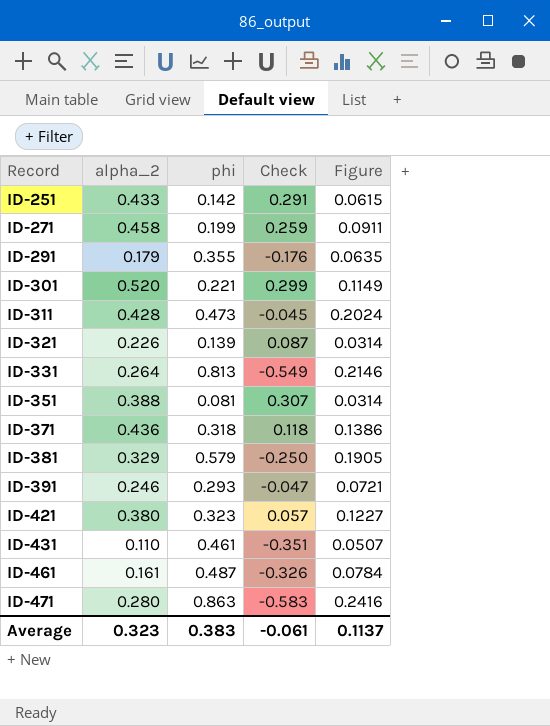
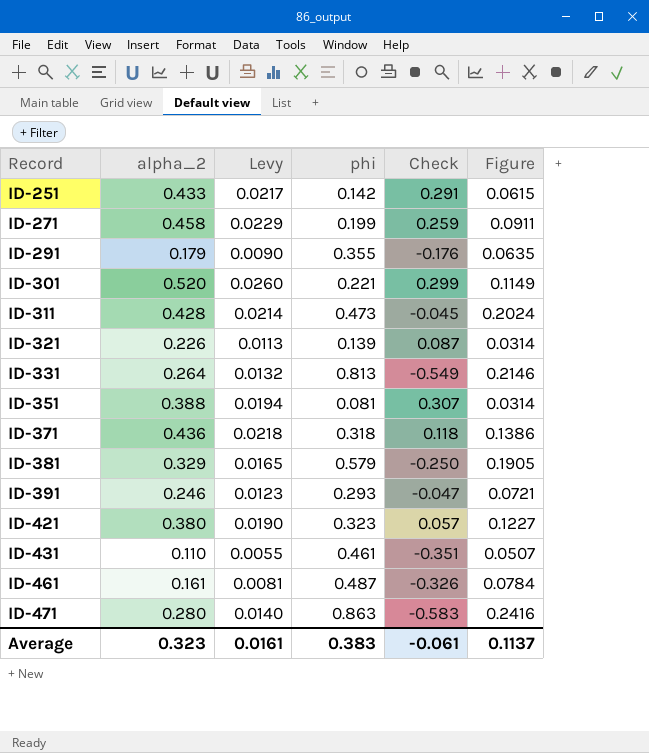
column Levy | formula: none -> [alpha_2] * 0.05

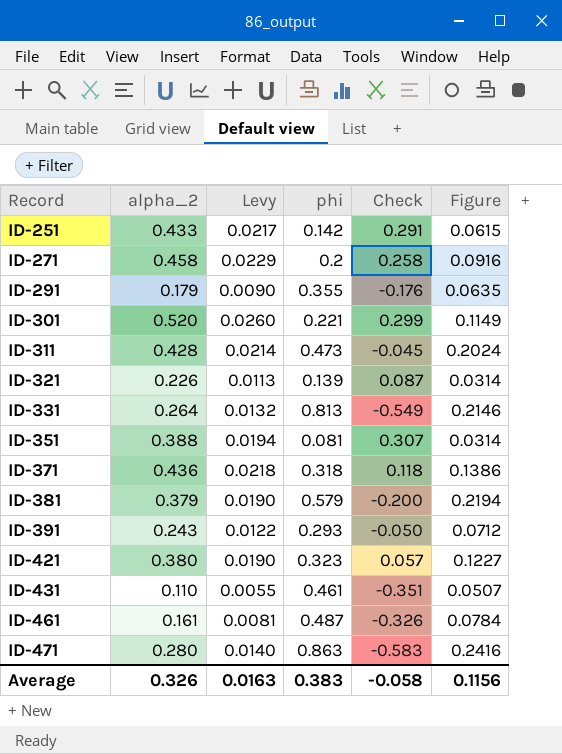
ID-271 | phi: 0.199 -> 0.2
ID-271 | Check: 0.259 -> 0.258
ID-271 | Figure: 0.0911 -> 0.0916
ID-381 | alpha_2: 0.329 -> 0.379
ID-381 | Levy: 0.0165 -> 0.0190
ID-381 | Check: -0.250 -> -0.200
ID-381 | Figure: 0.1905 -> 0.2194
ID-391 | alpha_2: 0.246 -> 0.243
ID-391 | Levy: 0.0123 -> 0.0122
ID-391 | Check: -0.047 -> -0.050
ID-391 | Figure: 0.0721 -> 0.0712
Average | alpha_2: 0.323 -> 0.326
Average | Levy: 0.0161 -> 0.0163
Average | Check: -0.061 -> -0.058
Average | Figure: 0.1137 -> 0.1156

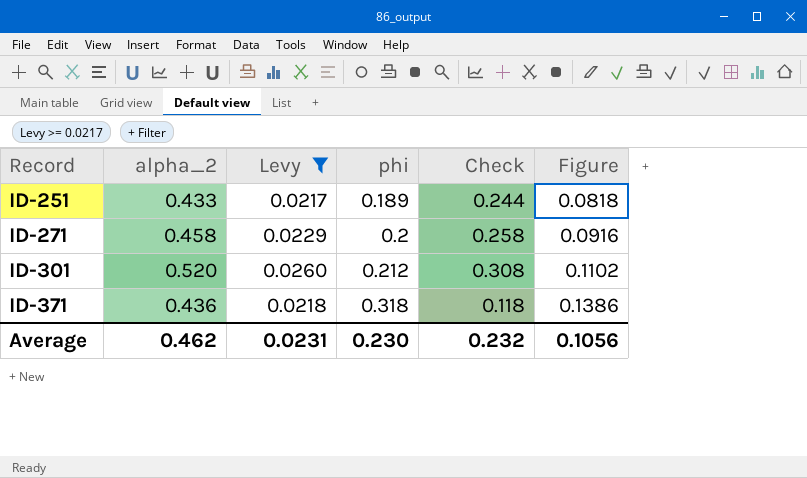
filter: none -> Levy >= 0.0217
ID-251 | phi: 0.142 -> 0.189
ID-251 | Check: 0.291 -> 0.244
ID-251 | Figure: 0.0615 -> 0.0818
ID-301 | phi: 0.221 -> 0.212
ID-301 | Check: 0.299 -> 0.308
ID-301 | Figure: 0.1149 -> 0.1102
Average | alpha_2: 0.326 -> 0.462
Average | Levy: 0.0163 -> 0.0231
Average | phi: 0.383 -> 0.230
Average | Check: -0.058 -> 0.232
Average | Figure: 0.1156 -> 0.1056

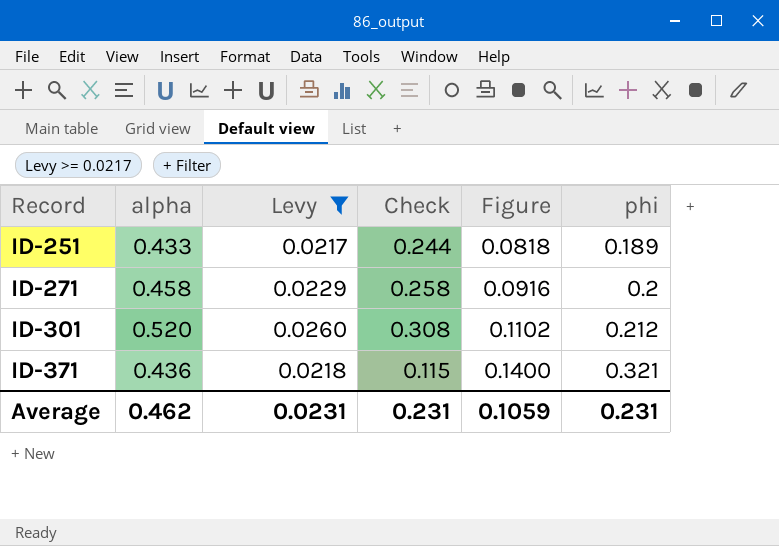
column name: alpha_2 -> alpha
column phi | position: 4 -> 6
ID-371 | Check: 0.118 -> 0.115
ID-371 | Figure: 0.1386 -> 0.1400
ID-371 | phi: 0.318 -> 0.321
Average | Check: 0.232 -> 0.231
Average | Figure: 0.1056 -> 0.1059
Average | phi: 0.230 -> 0.231

